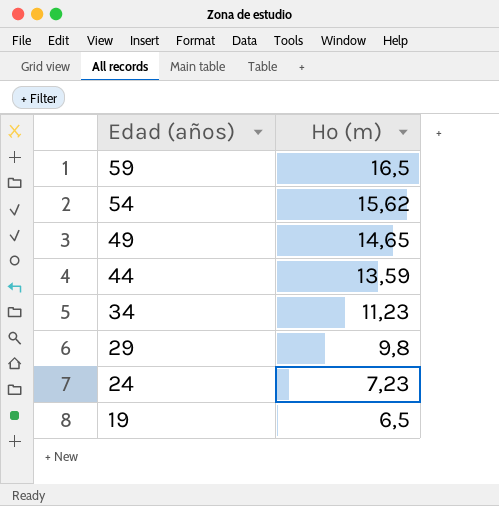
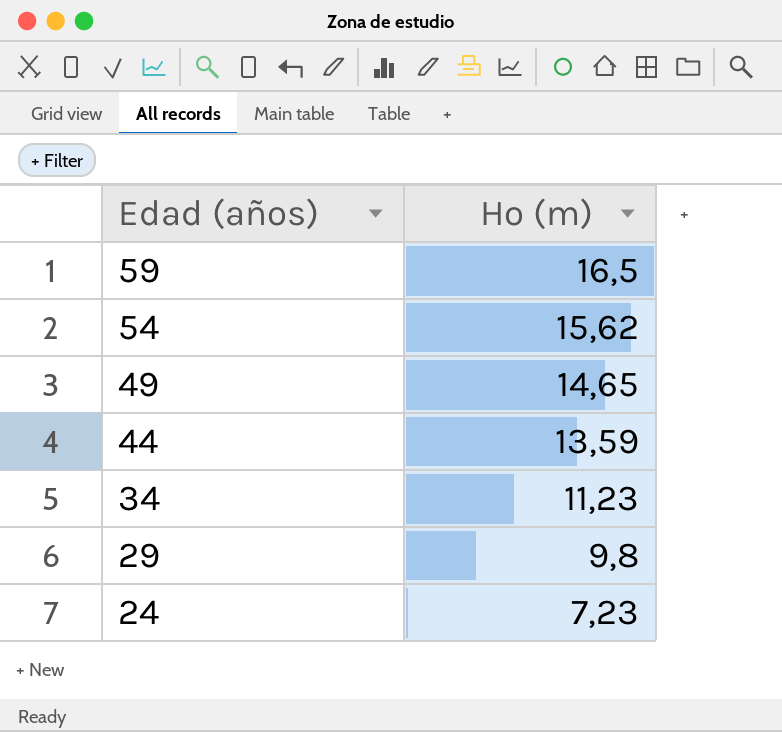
row 19: 6,5 -> none

